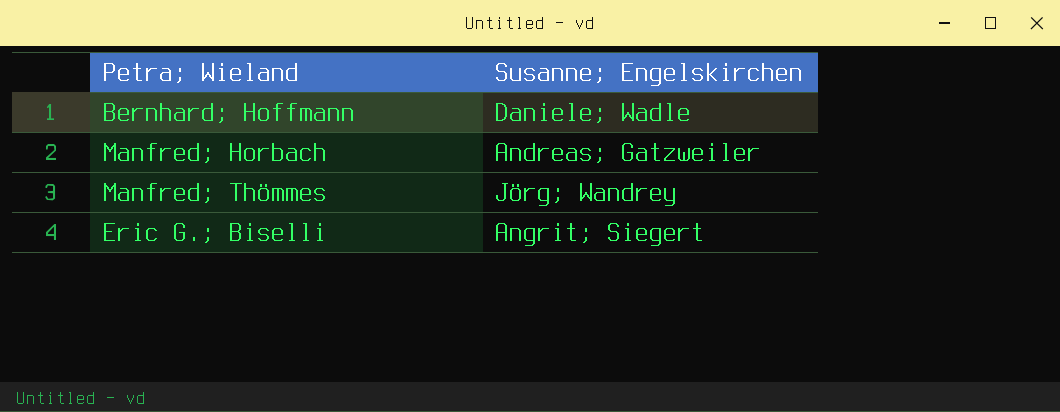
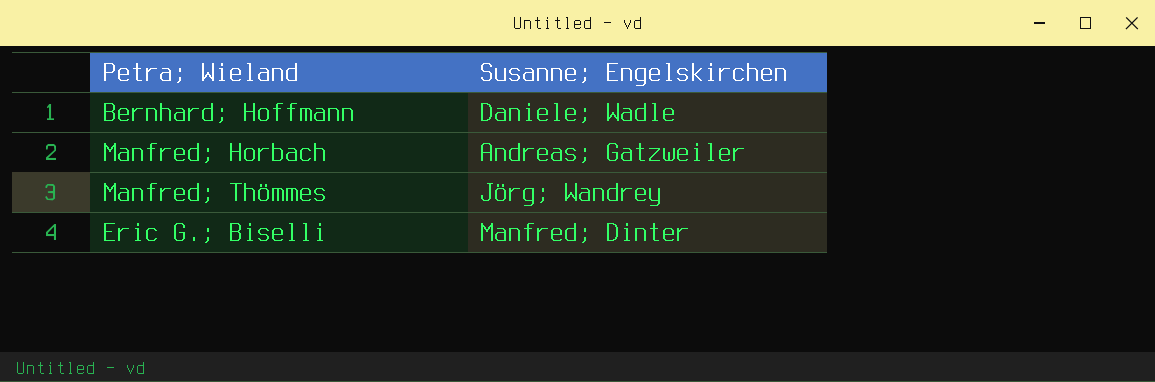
Eric G.; Biselli | Susanne; Engelskirchen: Angrit; Siegert -> Manfred; Dinter

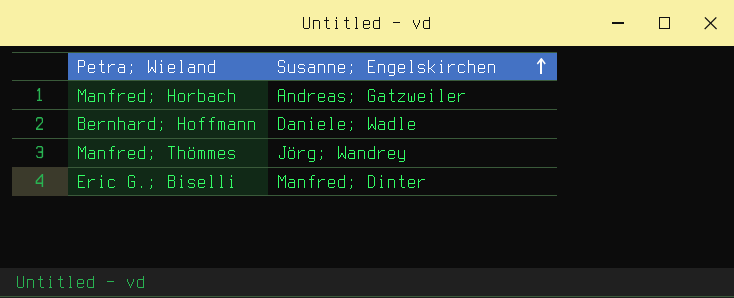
row order: none -> Susanne; Engelskirchen ascending

